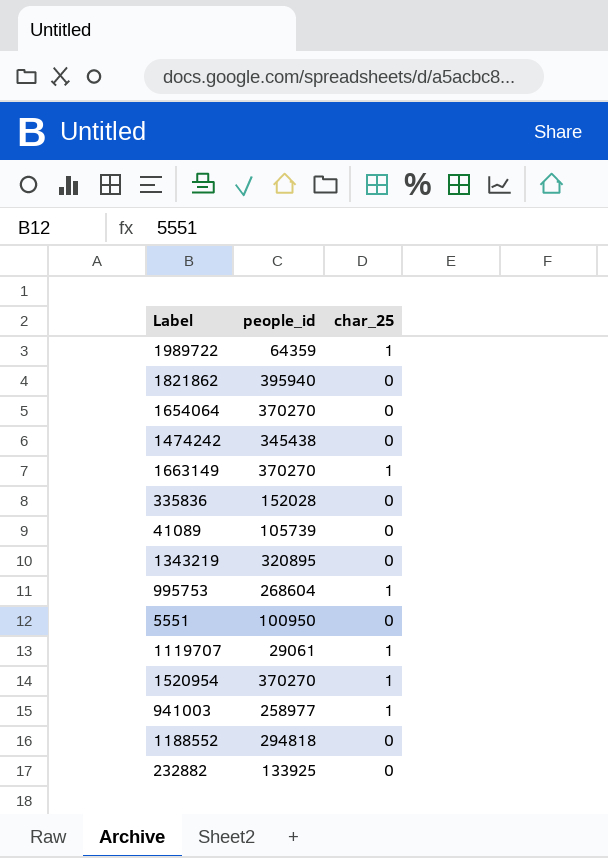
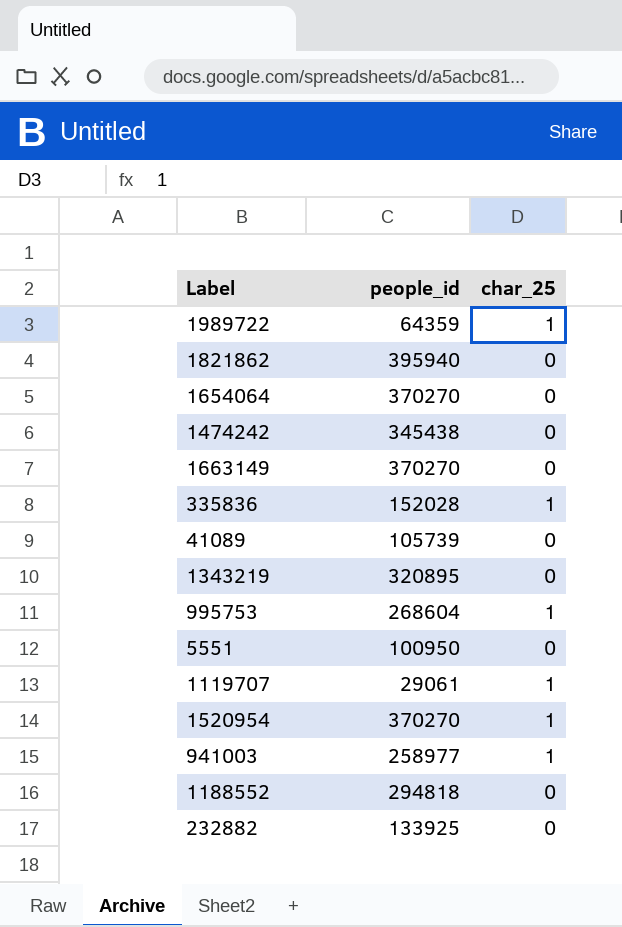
1663149 | char_25: 1 -> 0
335836 | char_25: 0 -> 1

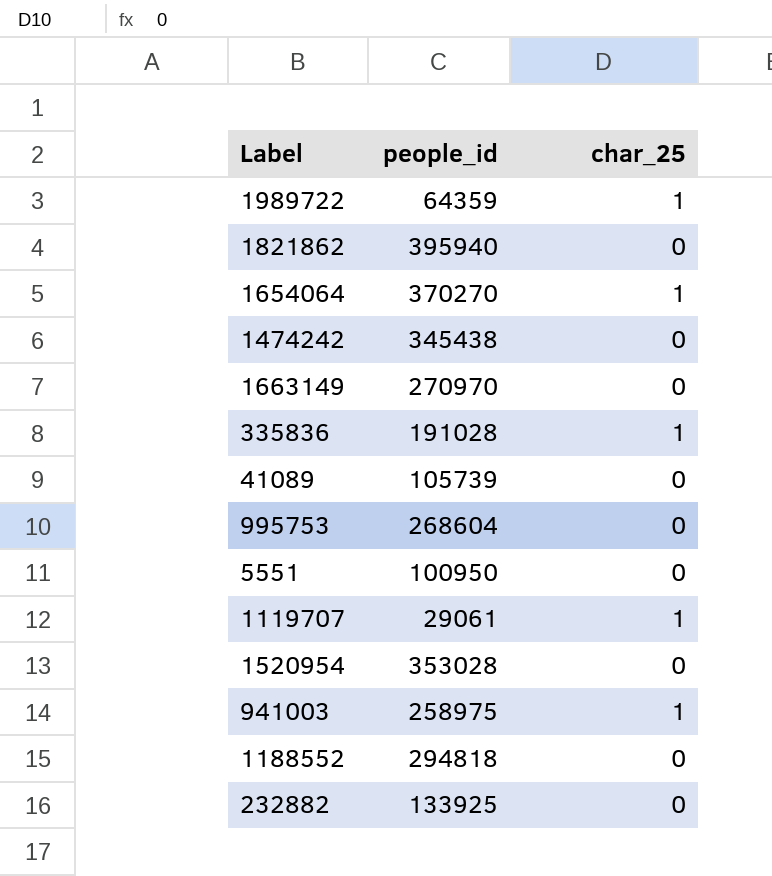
row 1343219: 320895 | 0 -> none
1654064 | char_25: 0 -> 1
1663149 | people_id: 370270 -> 270970
335836 | people_id: 152028 -> 191028
995753 | char_25: 1 -> 0
1520954 | people_id: 370270 -> 353028
1520954 | char_25: 1 -> 0
941003 | people_id: 258977 -> 258975

